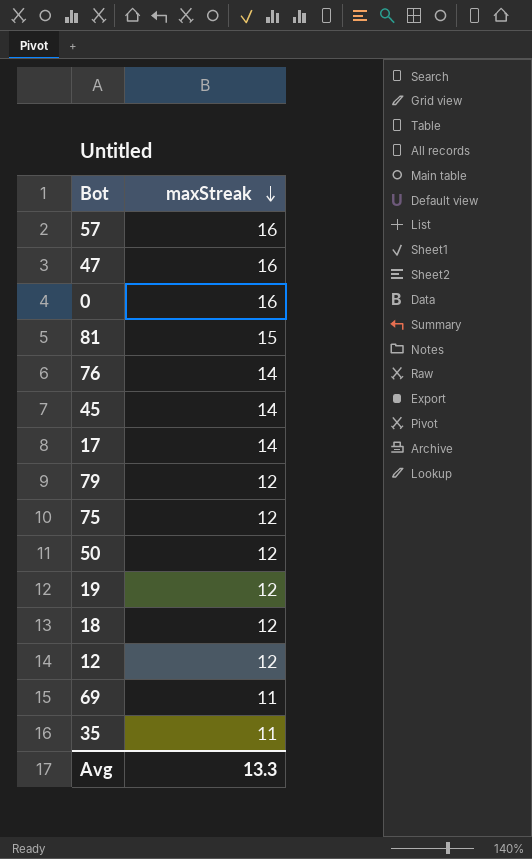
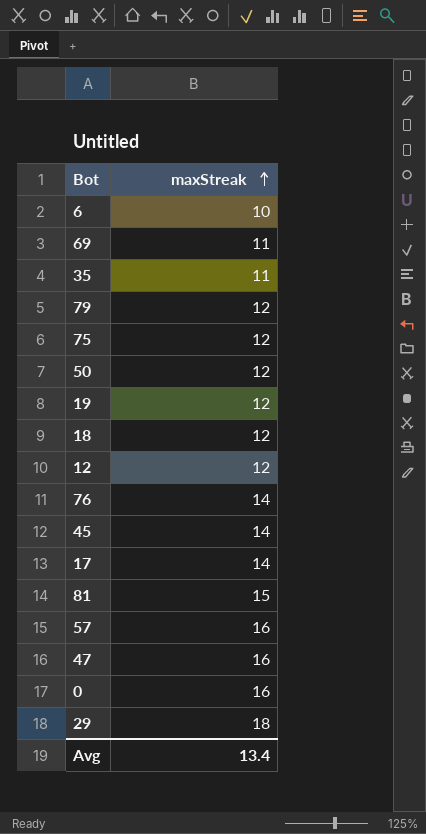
row order: maxStreak descending -> maxStreak ascending
row 6: none -> 10
row 29: none -> 18
Avg | maxStreak: 13.3 -> 13.4

